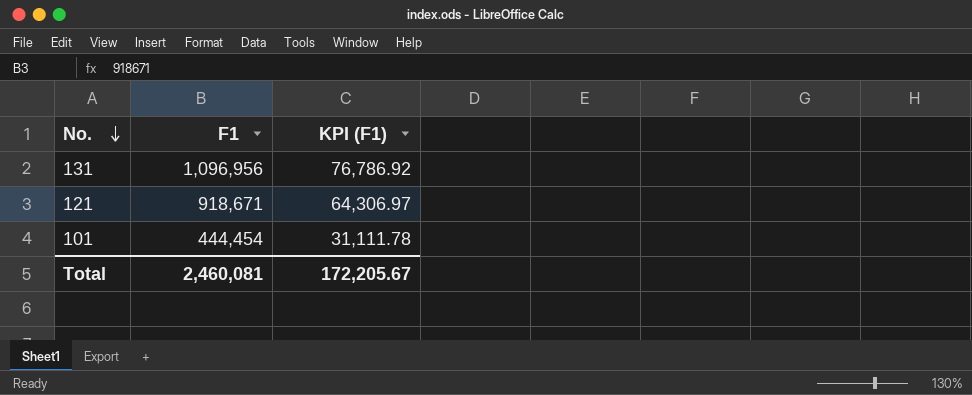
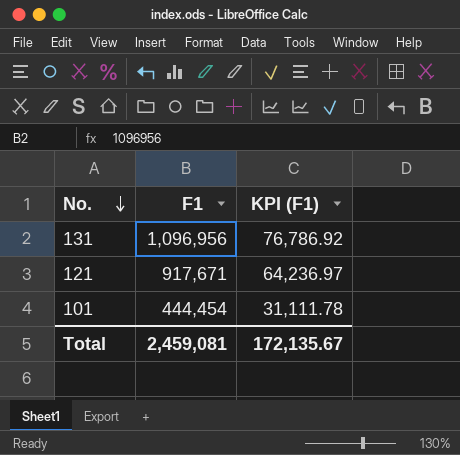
121 | F1: 918,671 -> 917,671
121 | KPI (F1): 64,306.97 -> 64,236.97
Total | F1: 2,460,081 -> 2,459,081
Total | KPI (F1): 172,205.67 -> 172,135.67

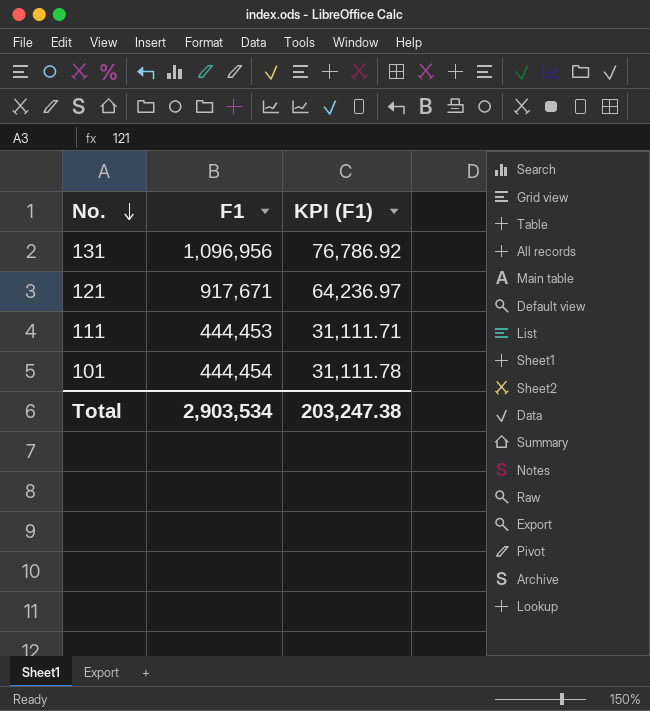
row 111: none -> 444,453 | 31,111.71
Total | F1: 2,459,081 -> 2,903,534
Total | KPI (F1): 172,135.67 -> 203,247.38

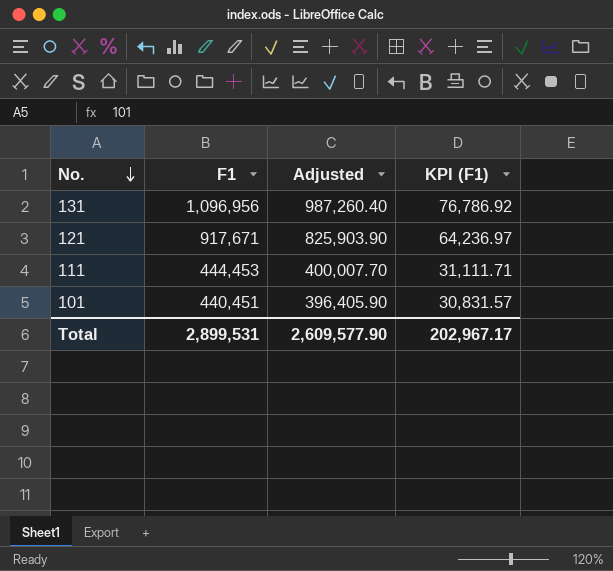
column Adjusted | formula: none -> [F1] * 0.9
101 | F1: 444,454 -> 440,451
101 | KPI (F1): 31,111.78 -> 30,831.57
Total | F1: 2,903,534 -> 2,899,531
Total | KPI (F1): 203,247.38 -> 202,967.17

